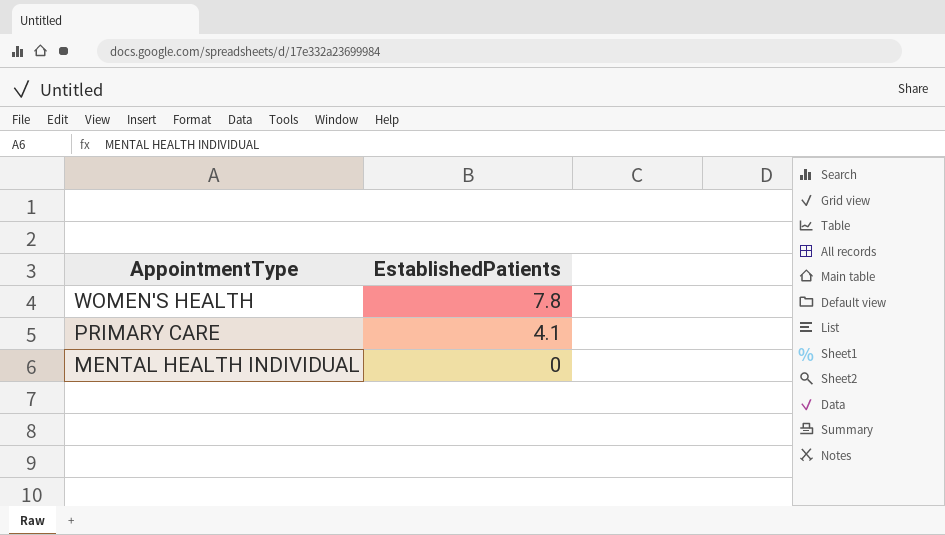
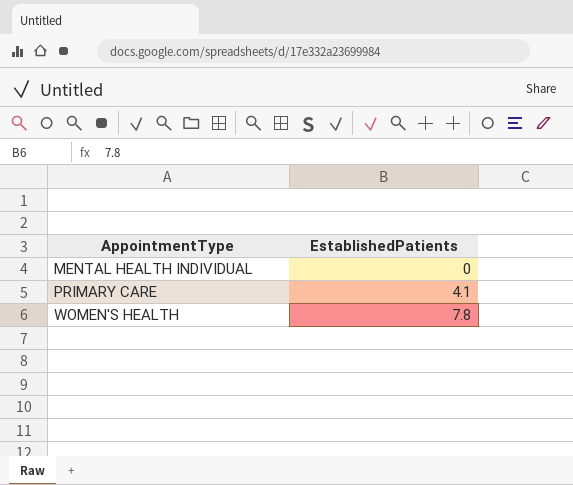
row order: AppointmentType descending -> AppointmentType ascending

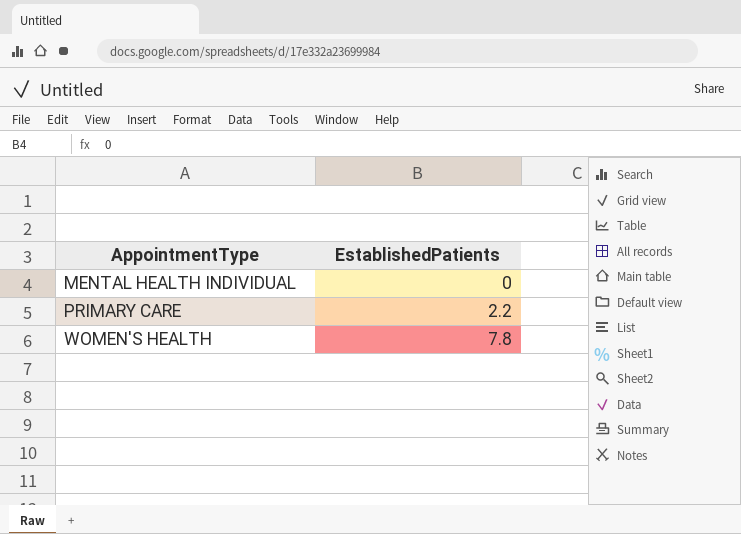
PRIMARY CARE | EstablishedPatients: 4.1 -> 2.2

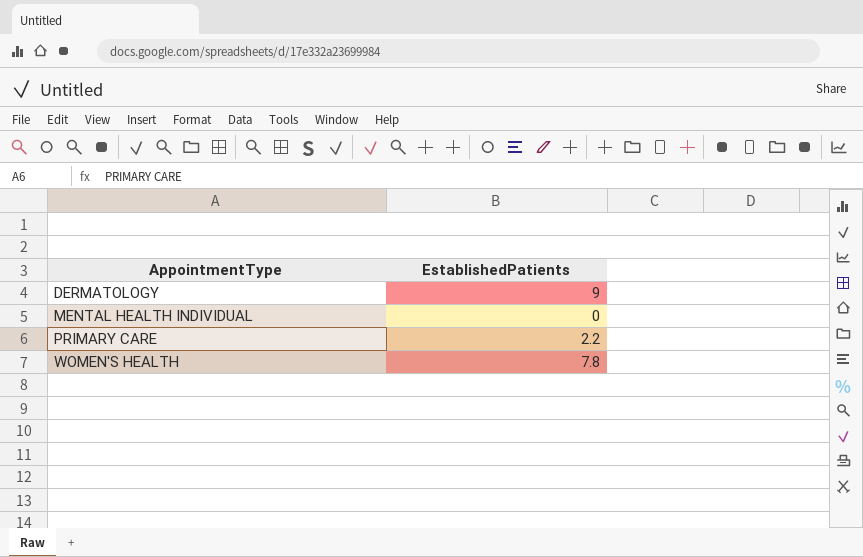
row DERMATOLOGY: none -> 9

